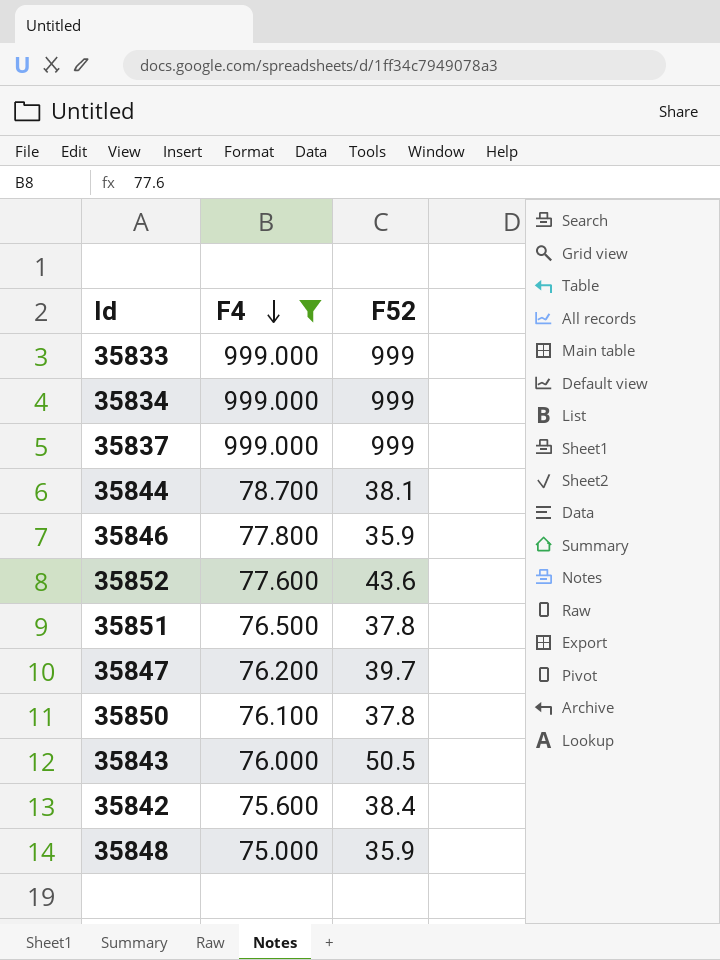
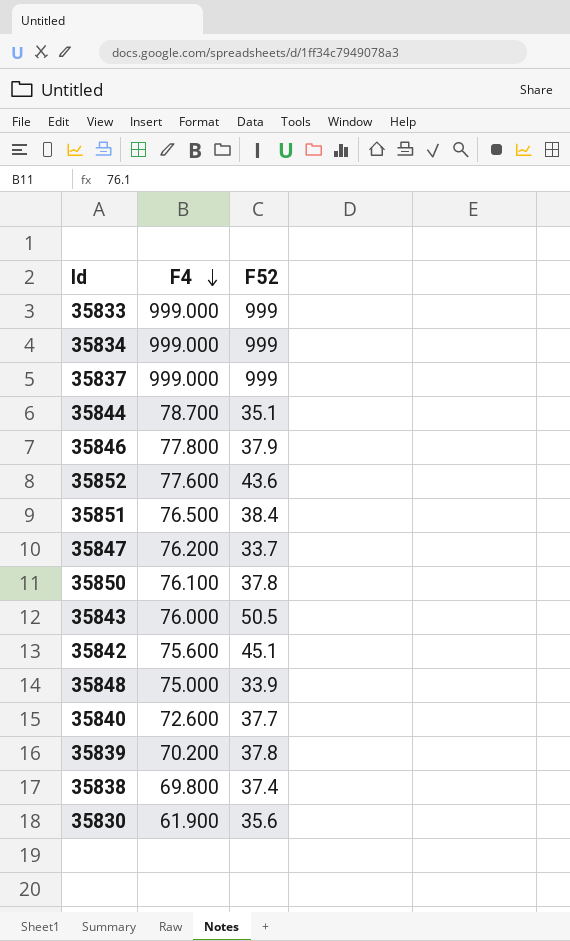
filter: F4 >= 75.000 -> none
35844 | F52: 38.1 -> 35.1
35846 | F52: 35.9 -> 37.9
35851 | F52: 37.8 -> 38.4
35847 | F52: 39.7 -> 33.7
35842 | F52: 38.4 -> 45.1
35848 | F52: 35.9 -> 33.9

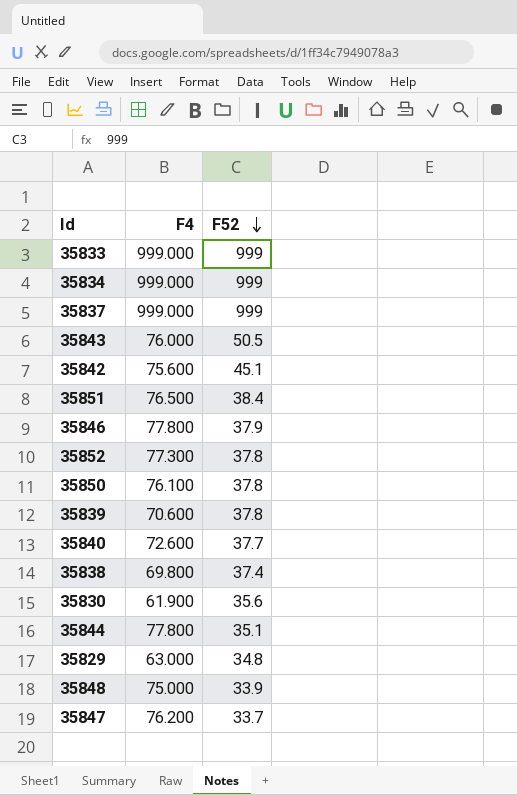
row order: F4 descending -> F52 descending
35852 | F4: 77.600 -> 77.300
35852 | F52: 43.6 -> 37.8
35839 | F4: 70.200 -> 70.600
35844 | F4: 78.700 -> 77.800
row 35829: none -> 63.000 | 34.8

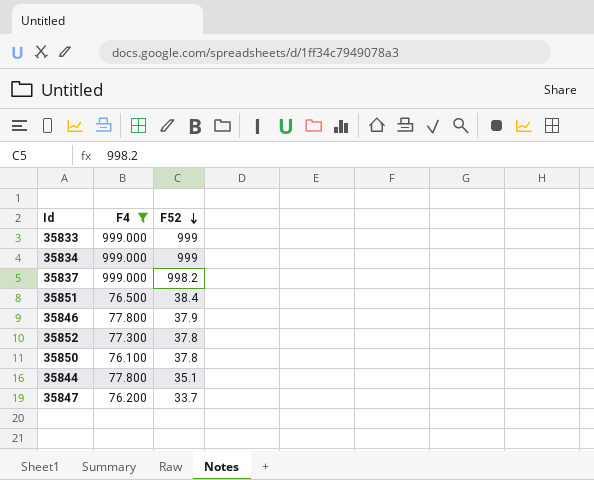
filter: none -> F4 >= 76.100
35837 | F52: 999 -> 998.2

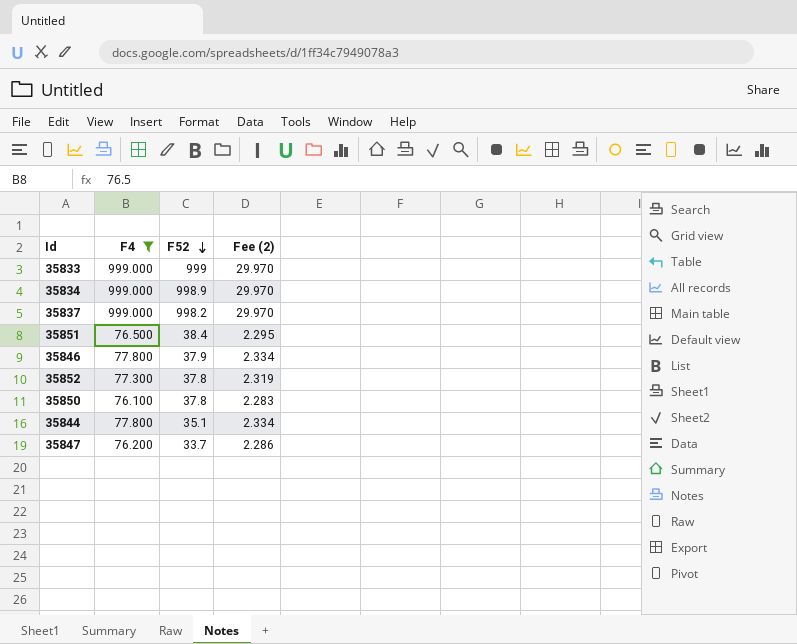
column Fee (2) | formula: none -> [F4] * 0.03
35834 | F52: 999 -> 998.9

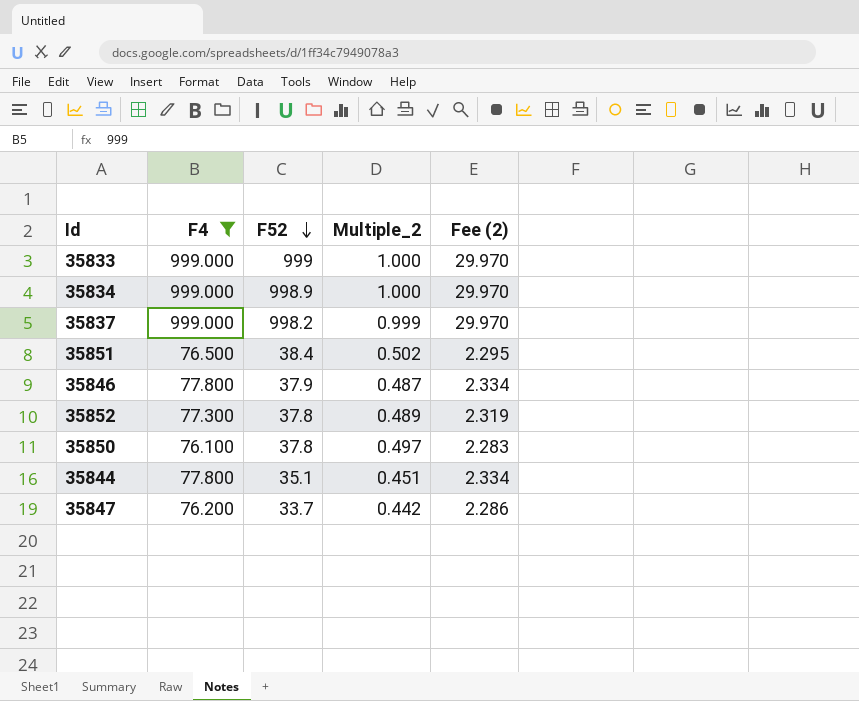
column Multiple_2 | formula: none -> [F52] / [F4]

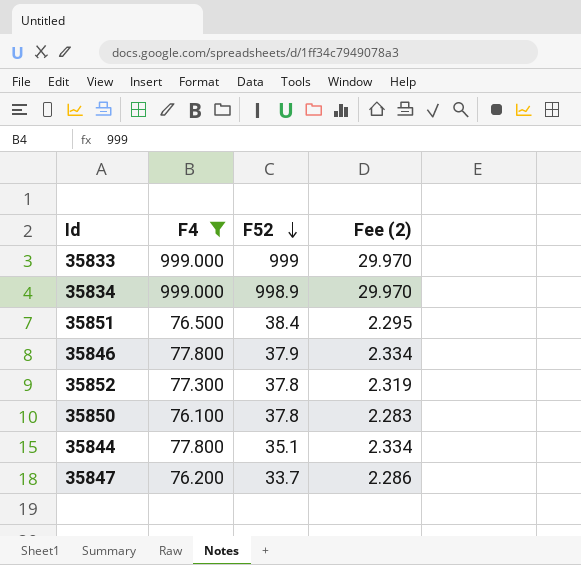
column Multiple_2 | formula: [F52] / [F4] -> none
row 35837: 999.000 | 998.2 | 0.999 | 29.970 -> none

